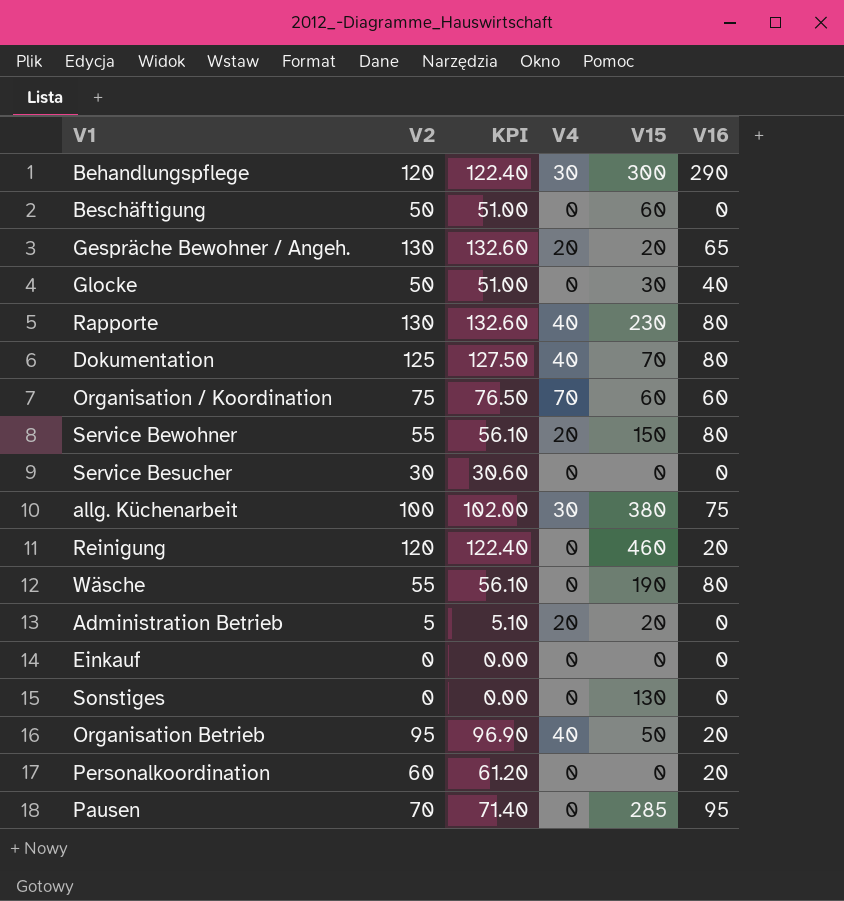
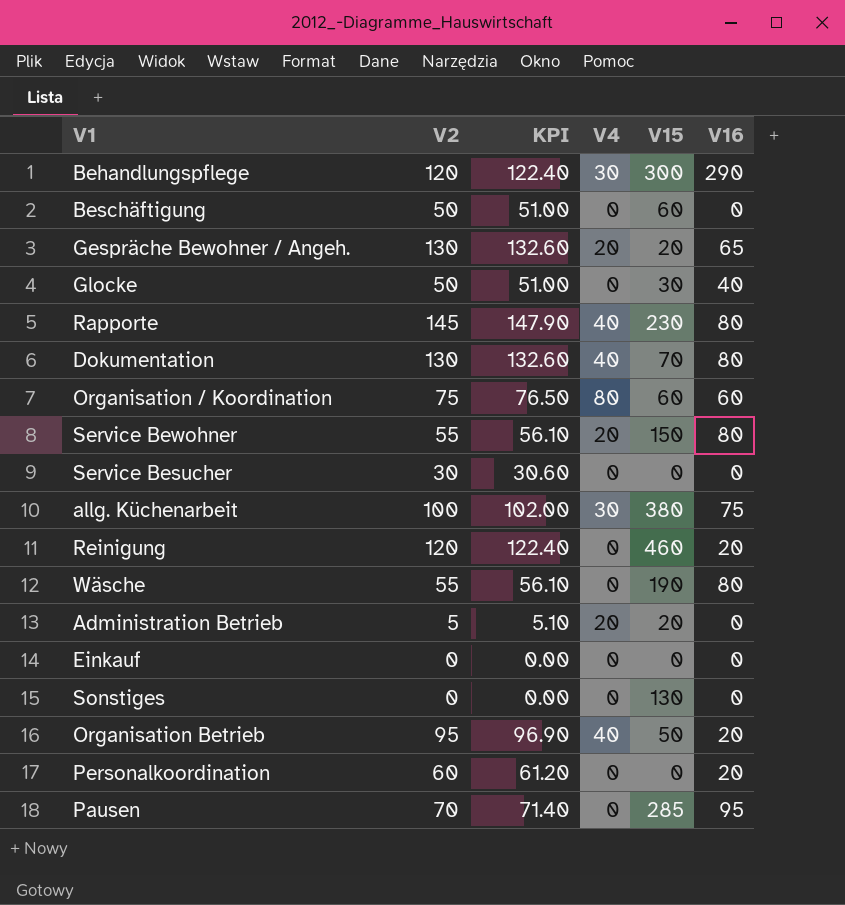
Rapporte | V2: 130 -> 145
Rapporte | KPI: 132.60 -> 147.90
Dokumentation | V2: 125 -> 130
Dokumentation | KPI: 127.50 -> 132.60
Organisation / Koordination | V4: 70 -> 80

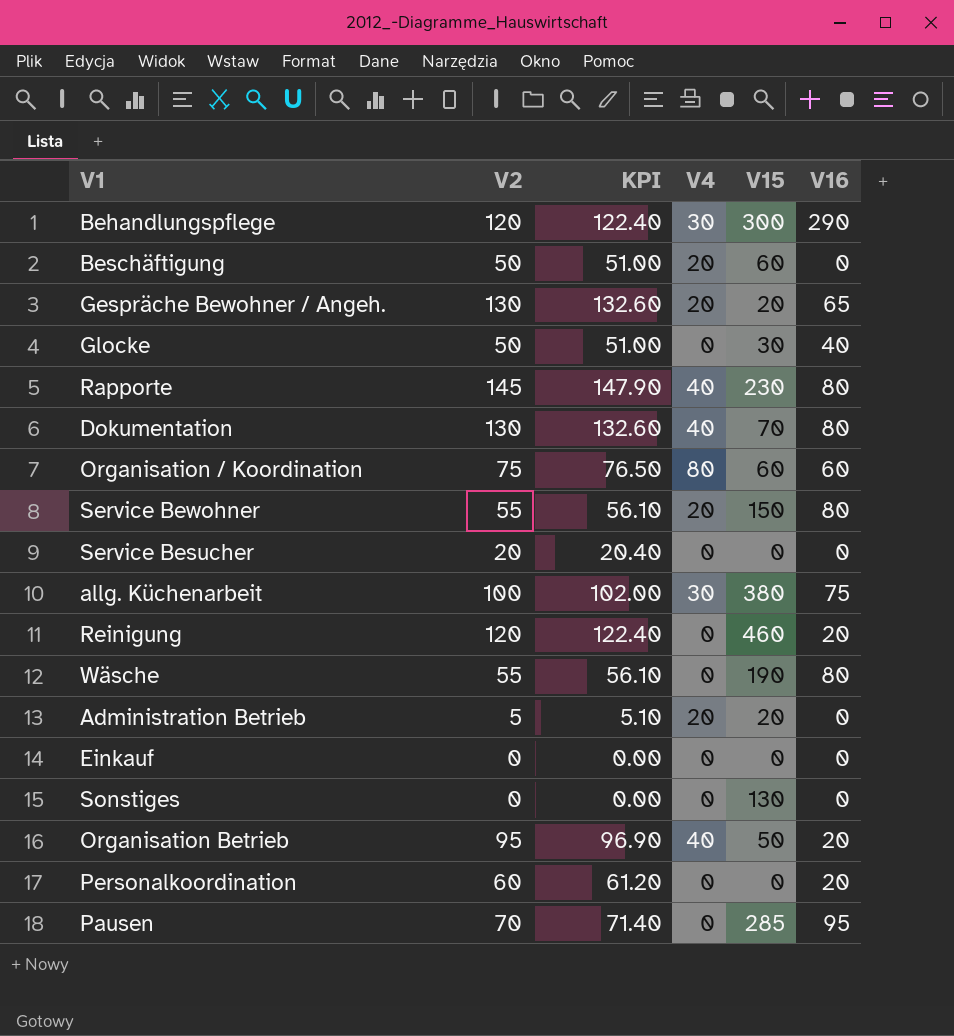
Beschäftigung | V4: 0 -> 20
Service Besucher | V2: 30 -> 20
Service Besucher | KPI: 30.60 -> 20.40

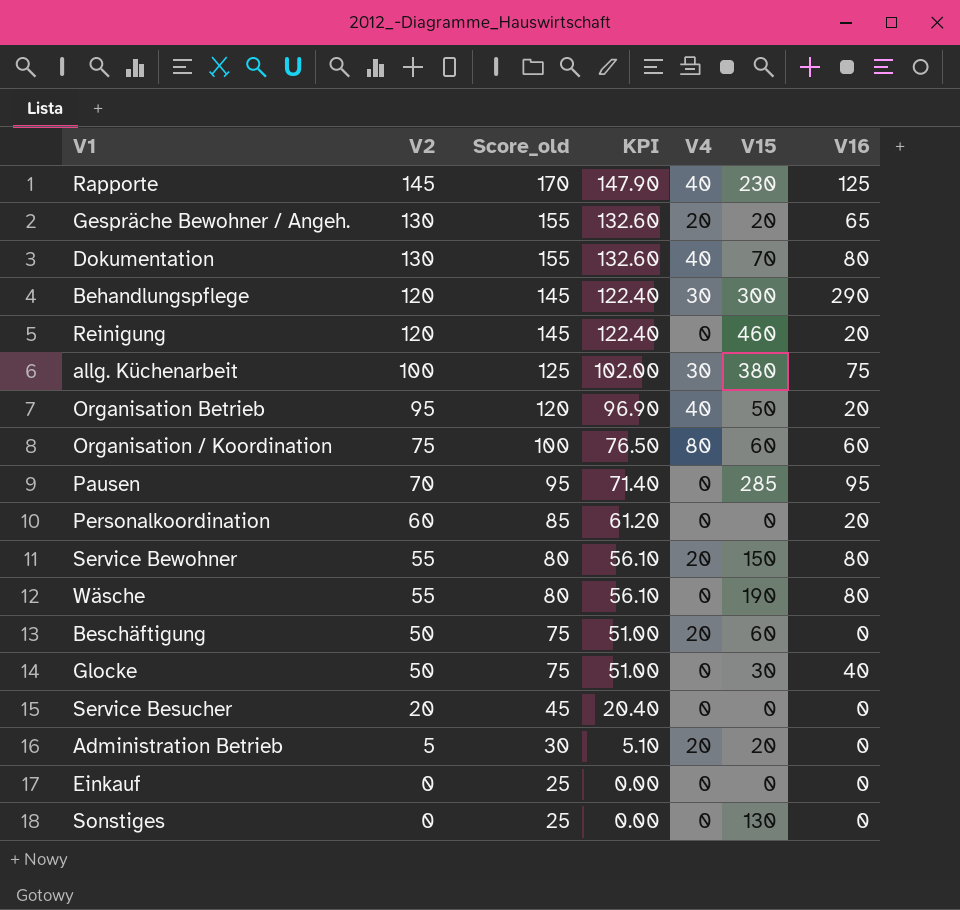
row order: none -> V2 descending
column Score_old | formula: none -> [V2] + 25
Rapporte | V16: 80 -> 125

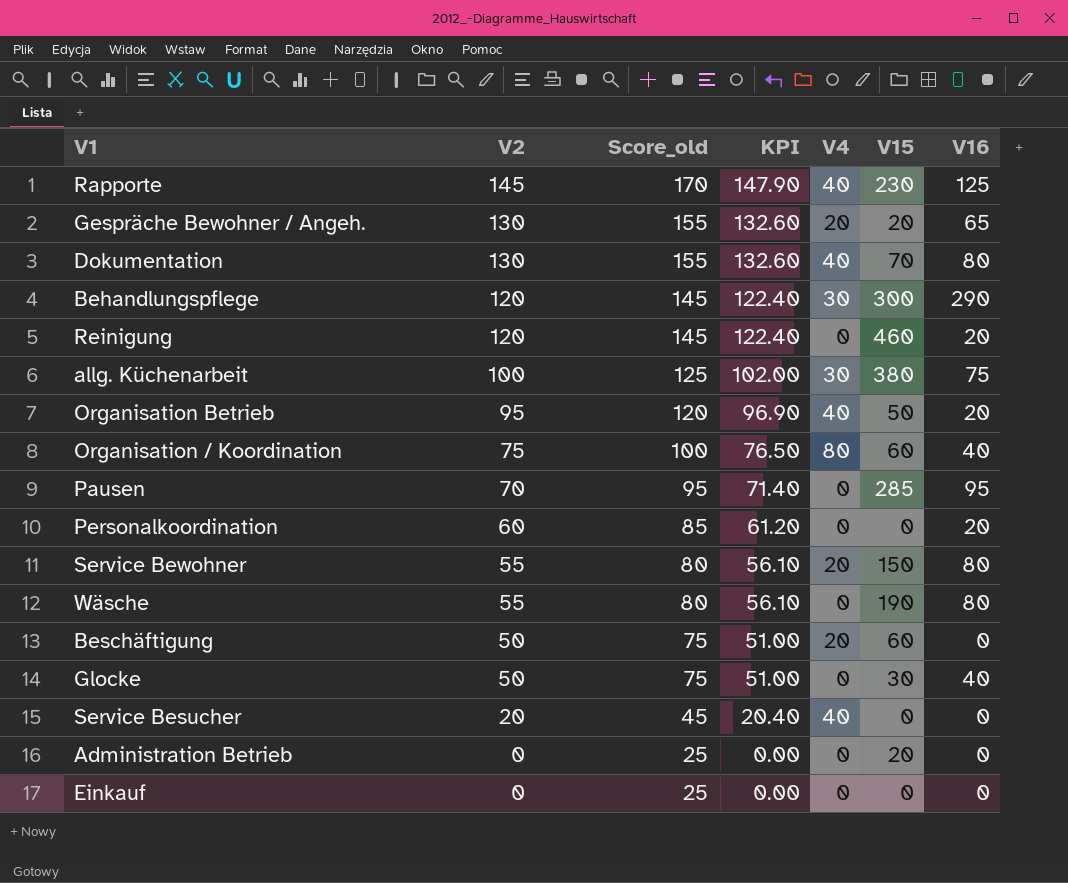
row Sonstiges: 0 | 25 | 0.00 | 0 | 130 | 0 -> none
Organisation / Koordination | V16: 60 -> 40
Service Besucher | V4: 0 -> 40
Administration Betrieb | V2: 5 -> 0
Administration Betrieb | Score_old: 30 -> 25
Administration Betrieb | KPI: 5.10 -> 0.00
Administration Betrieb | V4: 20 -> 0

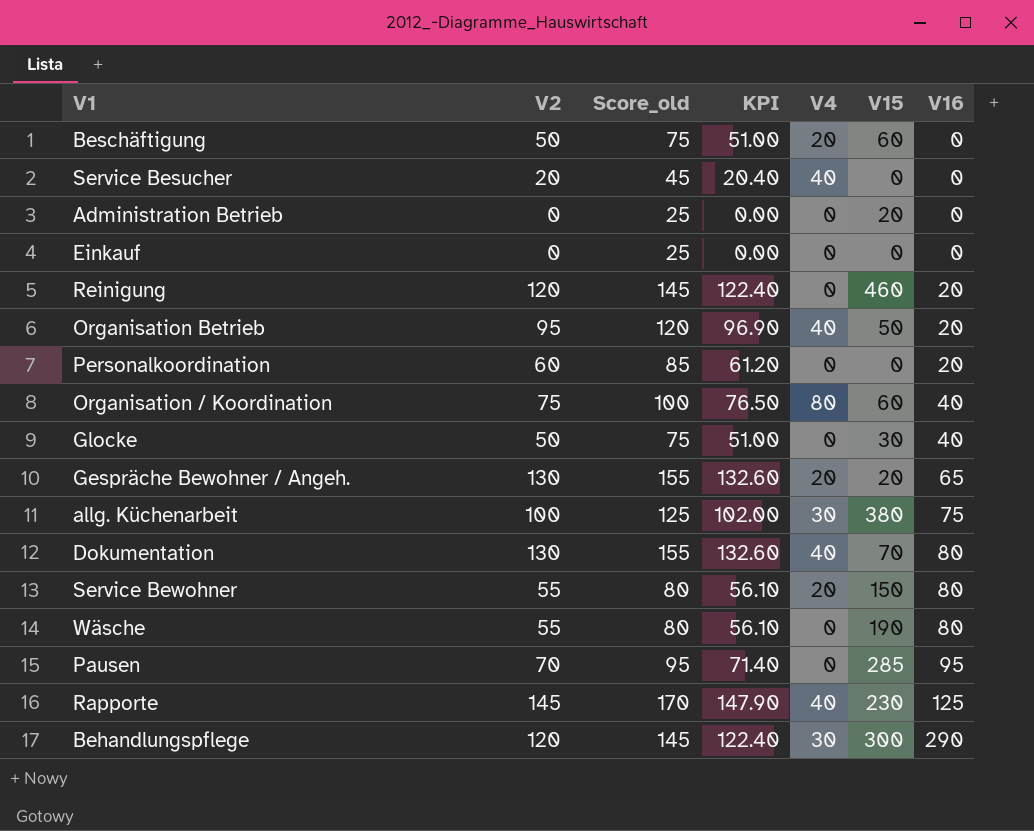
row order: V2 descending -> V16 ascending

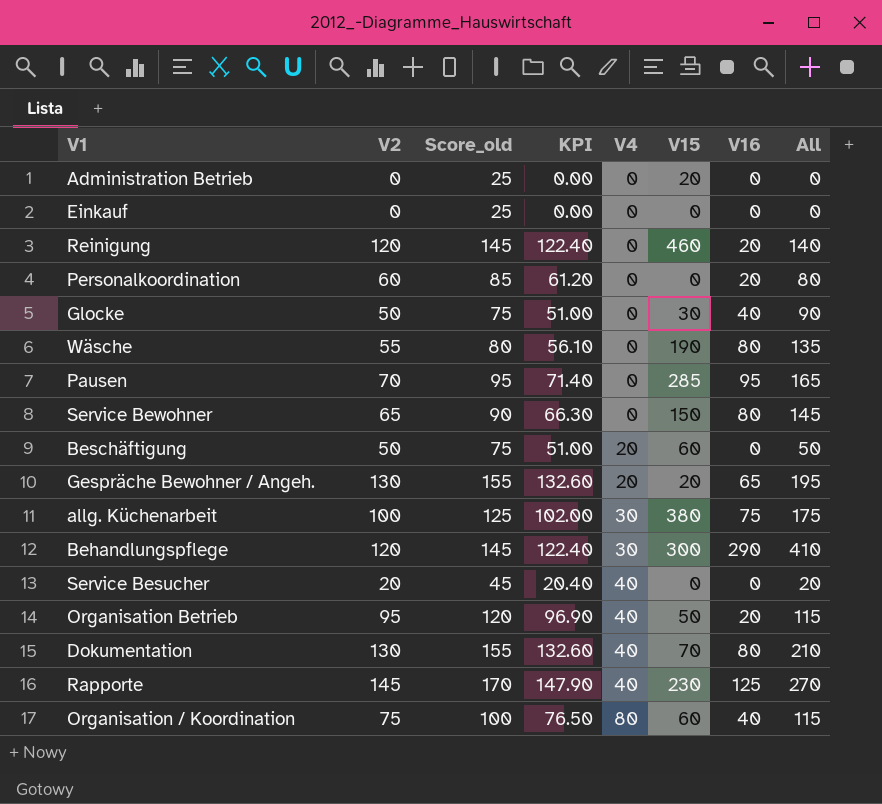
row order: V16 ascending -> V4 ascending
column All | formula: none -> [V2] + [V16]
Service Bewohner | V2: 55 -> 65
Service Bewohner | Score_old: 80 -> 90
Service Bewohner | KPI: 56.10 -> 66.30
Service Bewohner | V4: 20 -> 0

